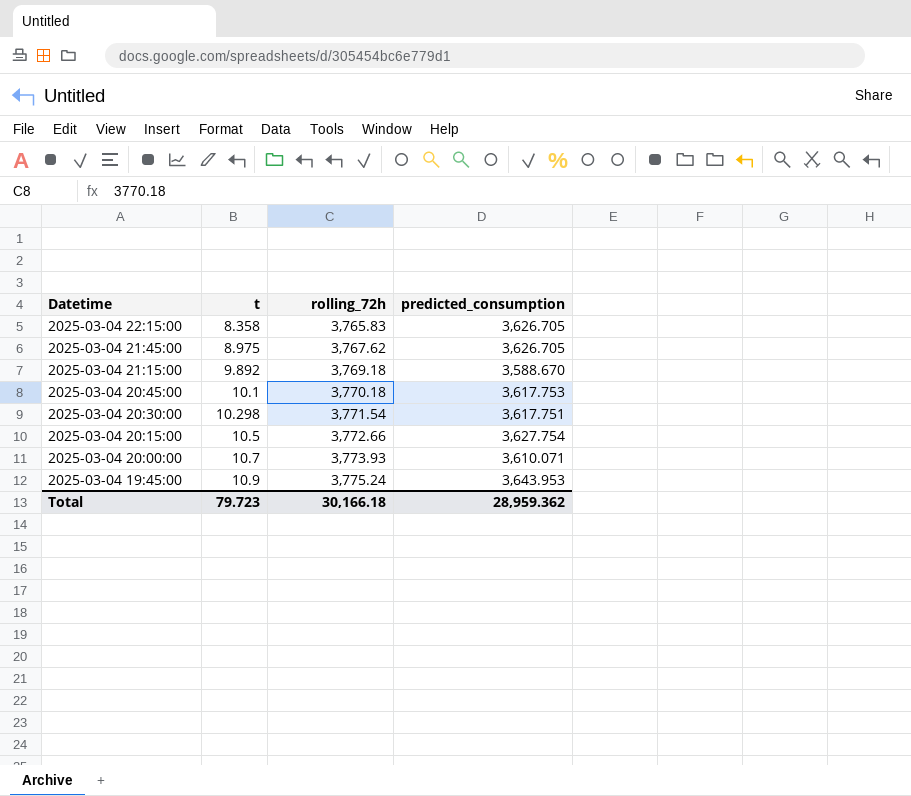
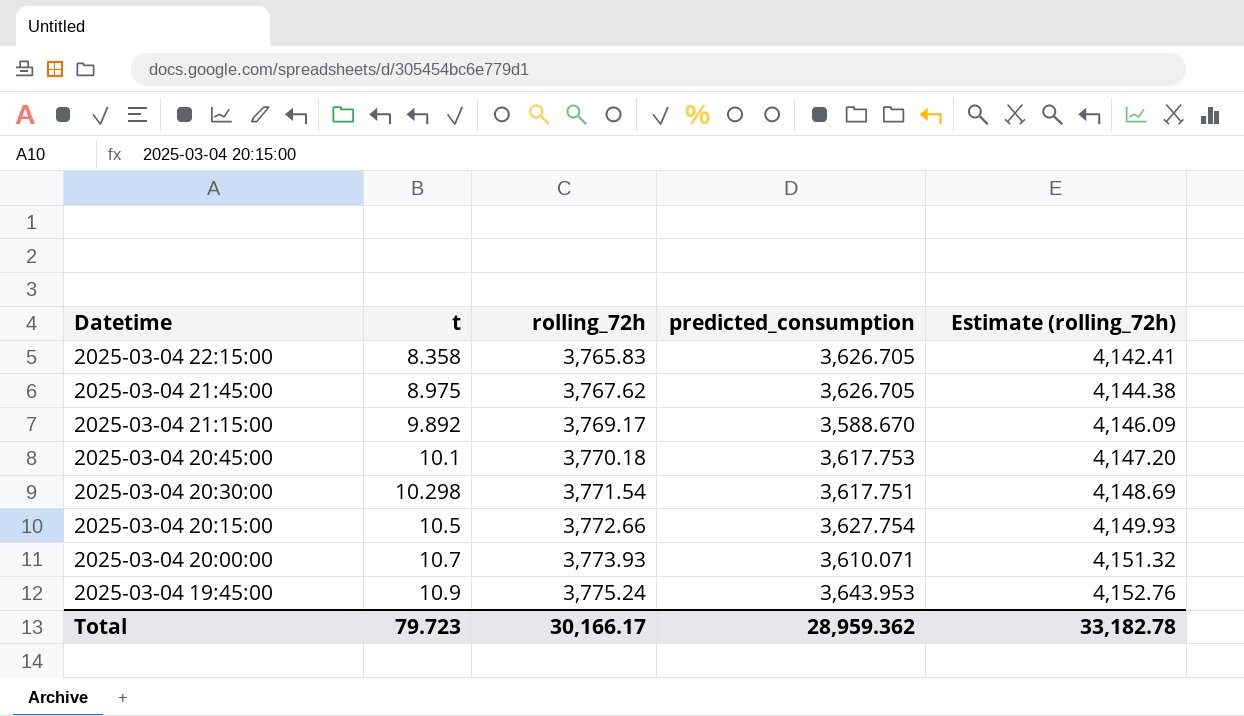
column Estimate (rolling_72h) | formula: none -> [rolling_72h] * 1.1
2025-03-04 21:15:00 | rolling_72h: 3,769.18 -> 3,769.17
Total | rolling_72h: 30,166.18 -> 30,166.17

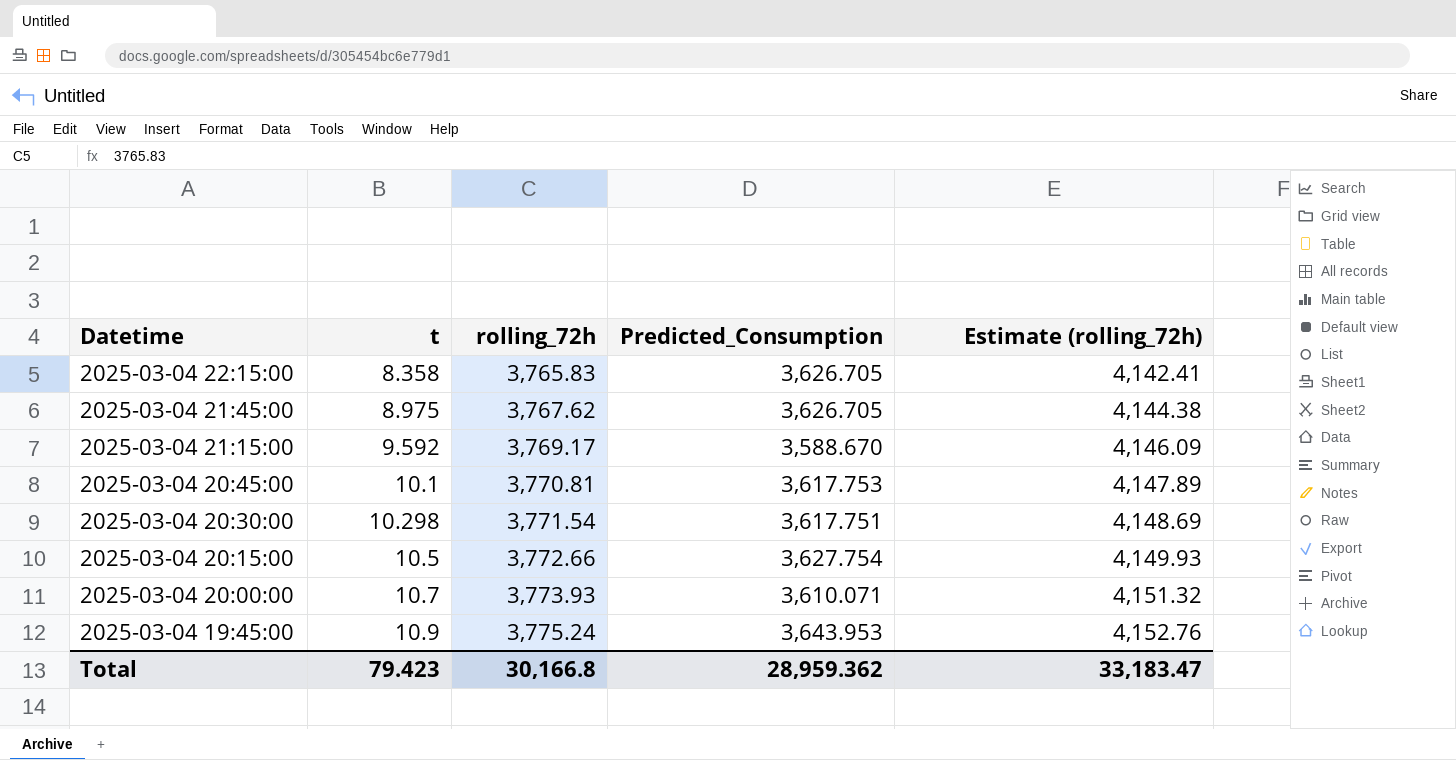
column name: predicted_consumption -> Predicted_Consumption
2025-03-04 21:15:00 | t: 9.892 -> 9.592
2025-03-04 20:45:00 | rolling_72h: 3,770.18 -> 3,770.81
2025-03-04 20:45:00 | Estimate (rolling_72h): 4,147.20 -> 4,147.89
Total | t: 79.723 -> 79.423
Total | rolling_72h: 30,166.17 -> 30,166.8
Total | Estimate (rolling_72h): 33,182.78 -> 33,183.47

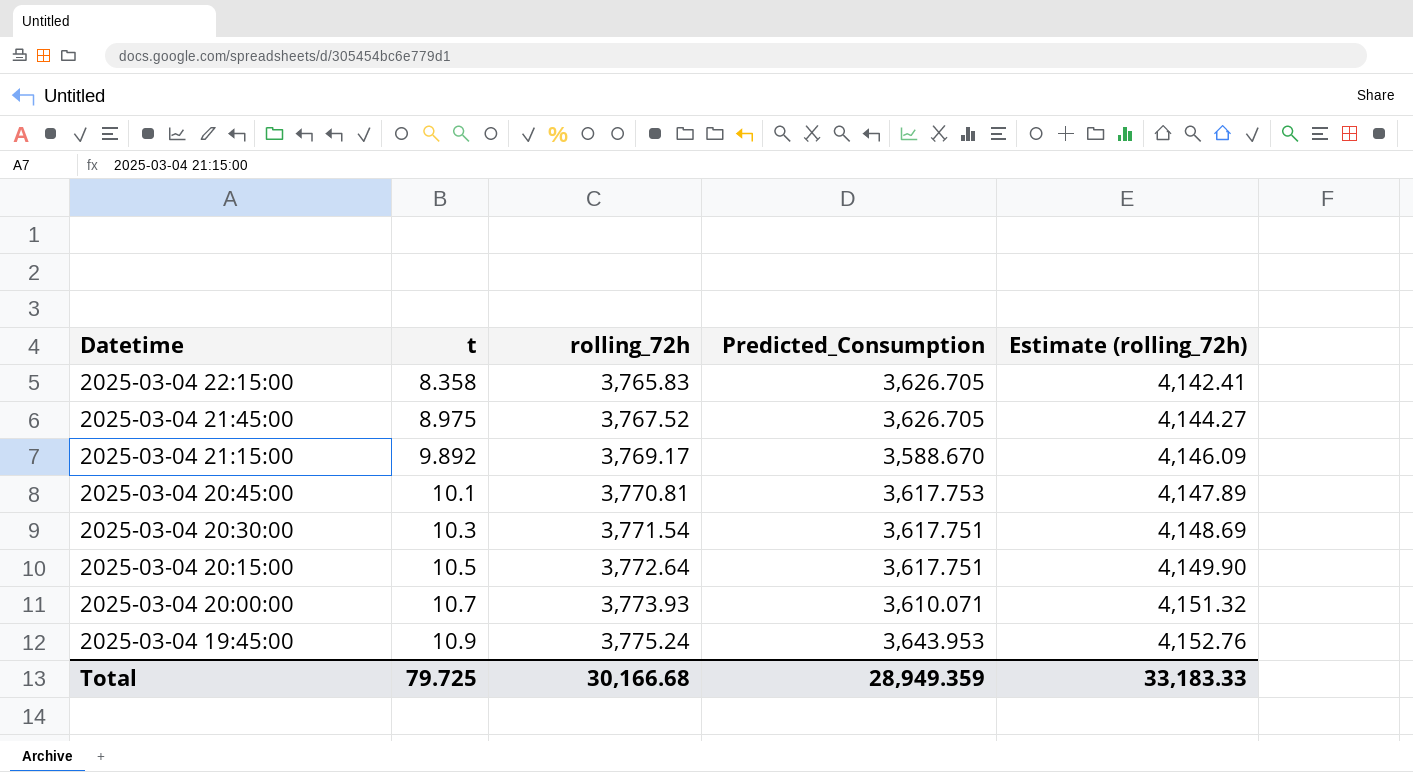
2025-03-04 21:45:00 | rolling_72h: 3,767.62 -> 3,767.52
2025-03-04 21:45:00 | Estimate (rolling_72h): 4,144.38 -> 4,144.27
2025-03-04 21:15:00 | t: 9.592 -> 9.892
2025-03-04 20:30:00 | t: 10.298 -> 10.3
2025-03-04 20:15:00 | rolling_72h: 3,772.66 -> 3,772.64
2025-03-04 20:15:00 | Predicted_Consumption: 3,627.754 -> 3,617.751
2025-03-04 20:15:00 | Estimate (rolling_72h): 4,149.93 -> 4,149.90
Total | t: 79.423 -> 79.725
Total | rolling_72h: 30,166.8 -> 30,166.68
Total | Predicted_Consumption: 28,959.362 -> 28,949.359
Total | Estimate (rolling_72h): 33,183.47 -> 33,183.33

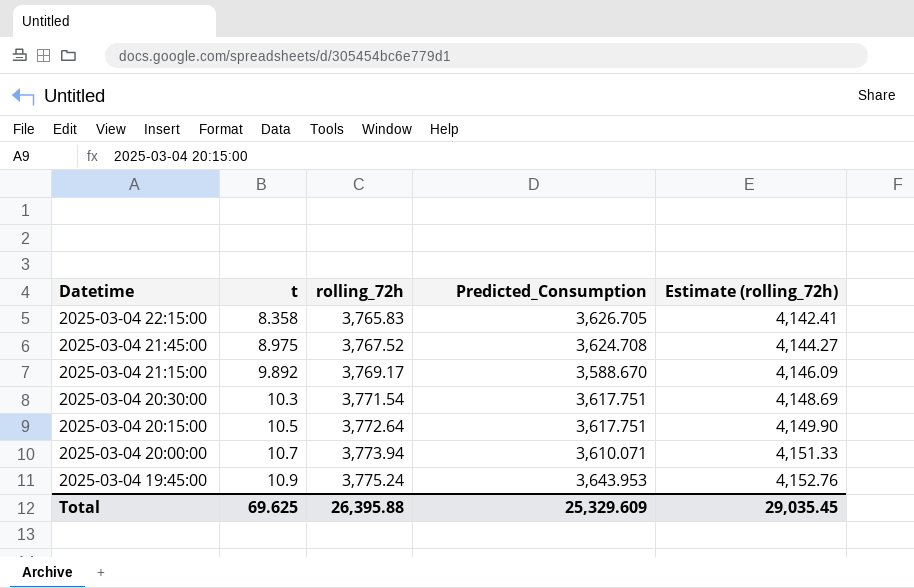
row 2025-03-04 20:45:00: 10.1 | 3,770.81 | 3,617.753 | 4,147.89 -> none
2025-03-04 21:45:00 | Predicted_Consumption: 3,626.705 -> 3,624.708
2025-03-04 20:00:00 | rolling_72h: 3,773.93 -> 3,773.94
2025-03-04 20:00:00 | Estimate (rolling_72h): 4,151.32 -> 4,151.33
Total | t: 79.725 -> 69.625
Total | rolling_72h: 30,166.68 -> 26,395.88
Total | Predicted_Consumption: 28,949.359 -> 25,329.609
Total | Estimate (rolling_72h): 33,183.33 -> 29,035.45

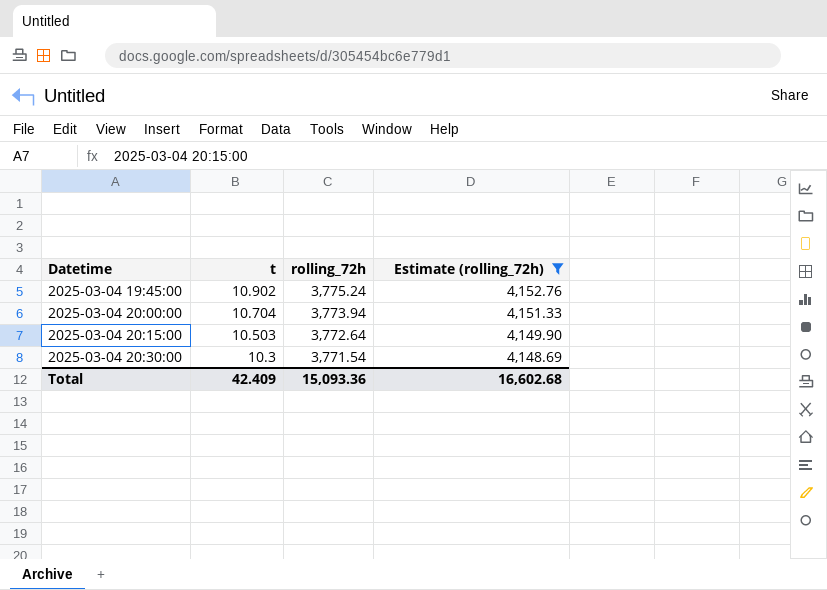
filter: none -> Estimate (rolling_72h) >= 4,148.69
row order: Datetime descending -> Datetime ascending
column Predicted_Consumption | position: 4 -> none
2025-03-04 19:45:00 | t: 10.9 -> 10.902
2025-03-04 20:00:00 | t: 10.7 -> 10.704
2025-03-04 20:15:00 | t: 10.5 -> 10.503
Total | t: 69.625 -> 42.409
Total | rolling_72h: 26,395.88 -> 15,093.36
Total | Estimate (rolling_72h): 29,035.45 -> 16,602.68

